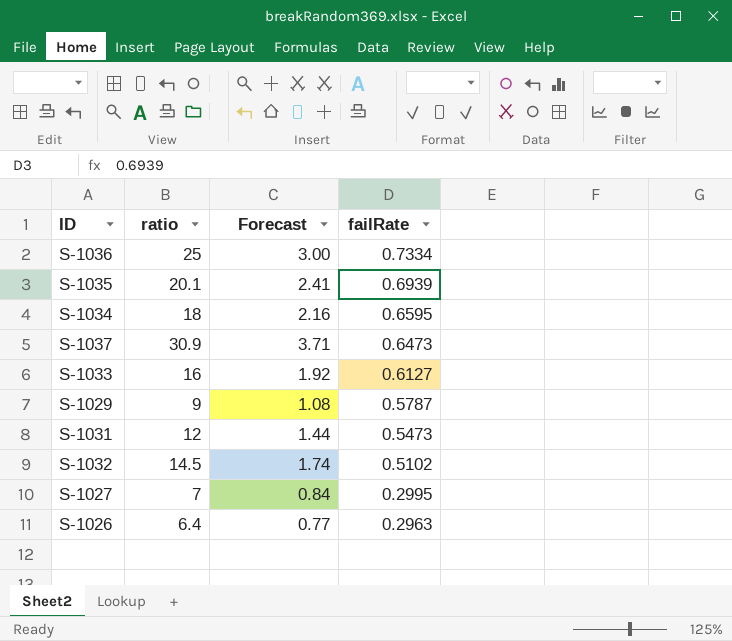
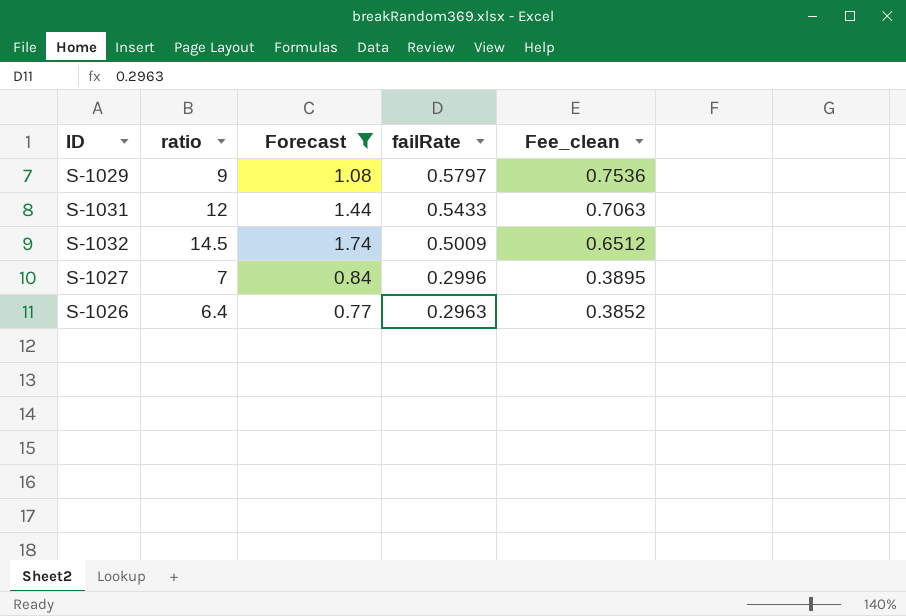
filter: none -> Forecast <= 1.74
column Fee_clean | formula: none -> [failRate] * 1.3
S-1029 | failRate: 0.5787 -> 0.5797
S-1031 | failRate: 0.5473 -> 0.5433
S-1032 | failRate: 0.5102 -> 0.5009
S-1027 | failRate: 0.2995 -> 0.2996

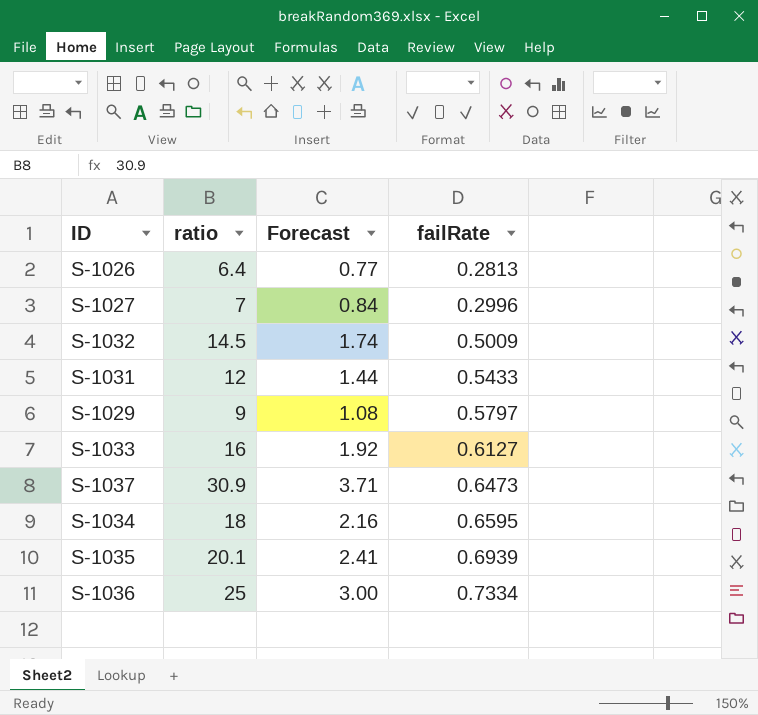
filter: Forecast <= 1.74 -> none
row order: failRate descending -> failRate ascending
column Fee_clean | formula: [failRate] * 1.3 -> none
S-1026 | failRate: 0.2963 -> 0.2813

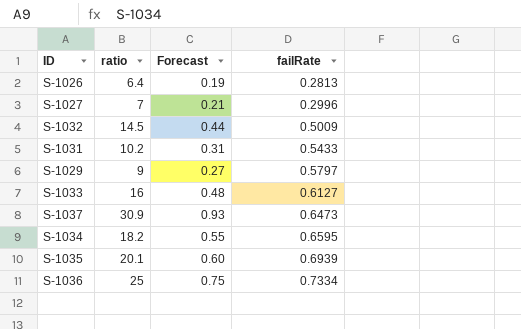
column Forecast | formula: [ratio] * 0.12 -> [ratio] * 0.03
S-1031 | ratio: 12 -> 10.2
S-1034 | ratio: 18 -> 18.2

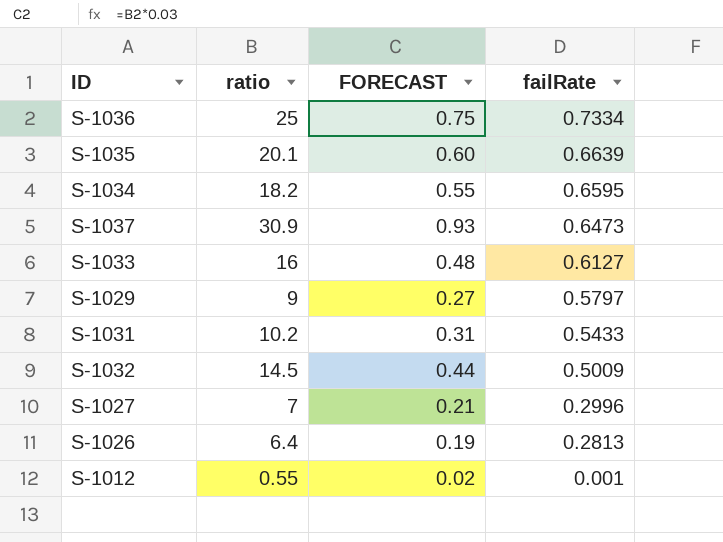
row order: failRate ascending -> failRate descending
column name: Forecast -> FORECAST
S-1035 | failRate: 0.6939 -> 0.6639
row S-1012: none -> 0.55 | 0.02 | 0.001

